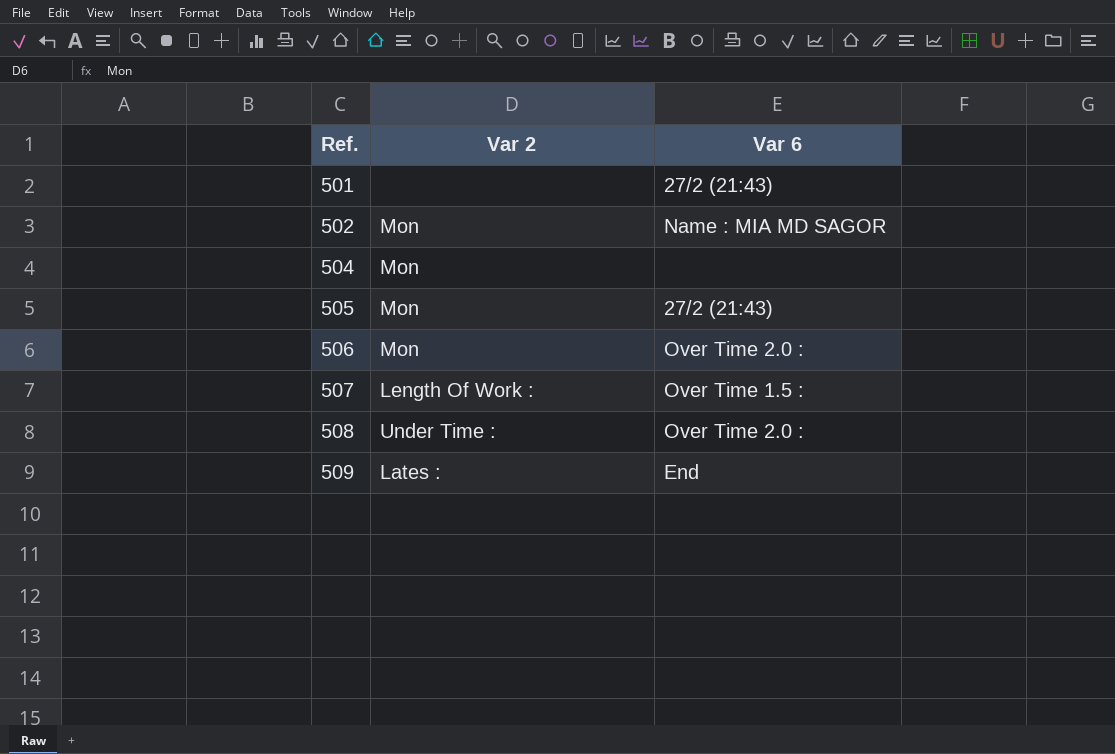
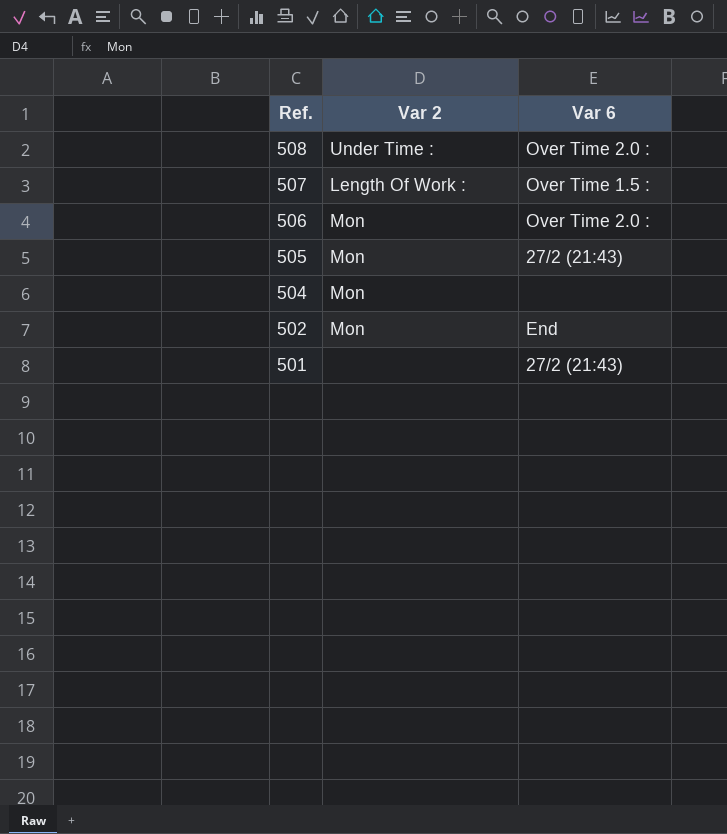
row order: Ref. ascending -> Ref. descending
row 509: Lates : | End -> none
502 | Var 6: Name : MIA MD SAGOR -> End

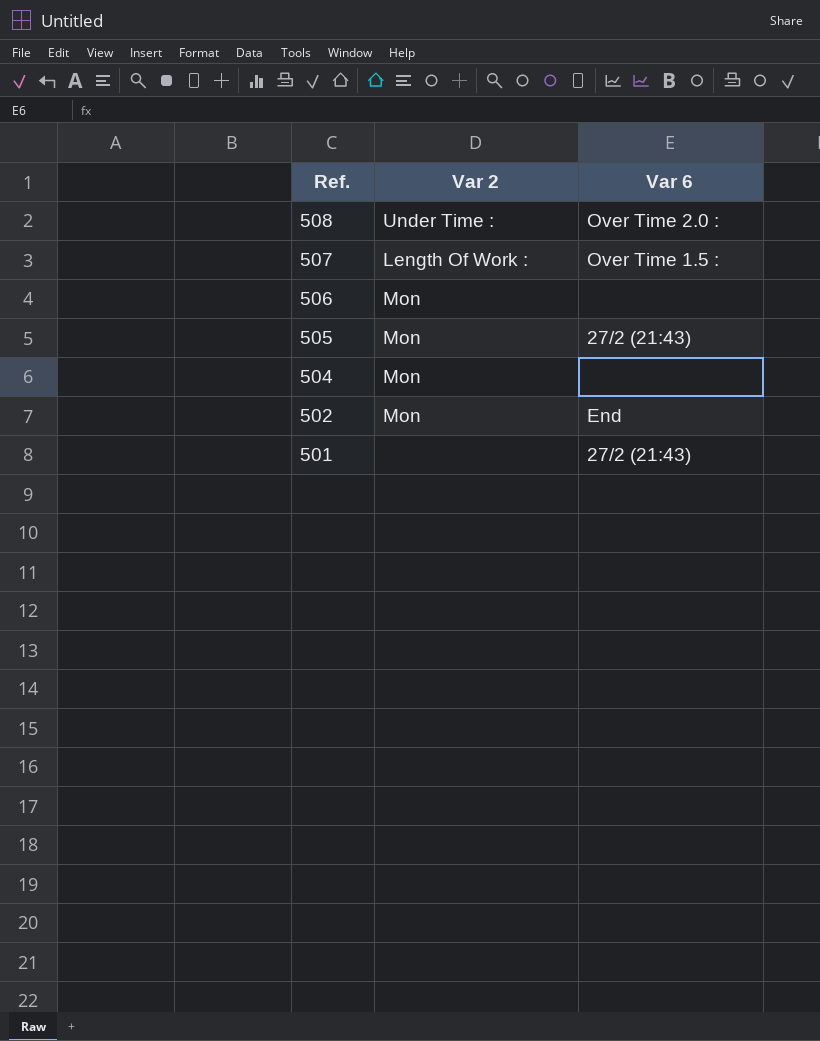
506 | Var 6: Over Time 2.0 : -> none

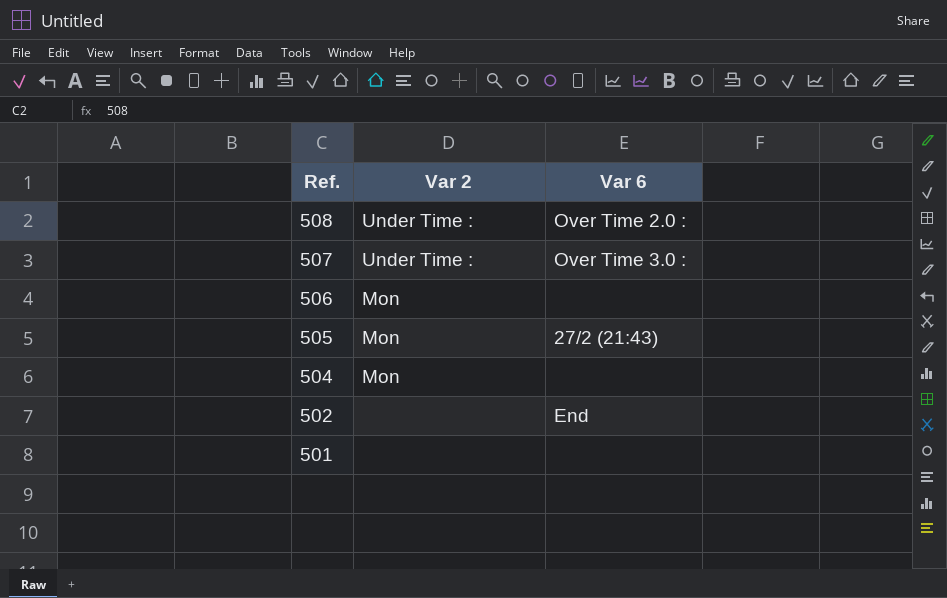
507 | Var 2: Length Of Work : -> Under Time :
507 | Var 6: Over Time 1.5 : -> Over Time 3.0 :
502 | Var 2: Mon -> none
501 | Var 6: 27/2 (21:43) -> none

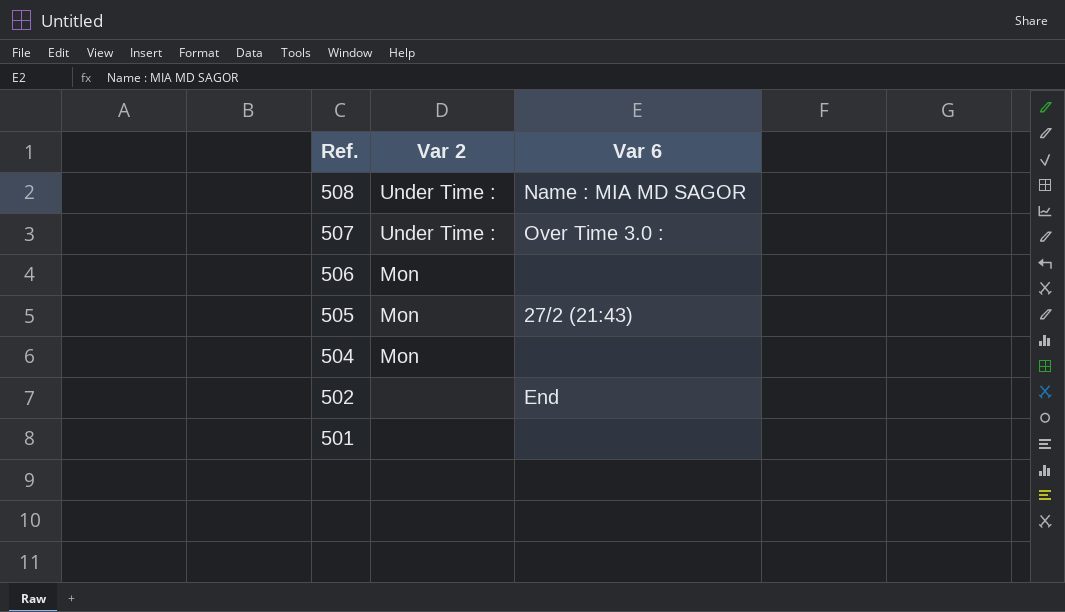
508 | Var 6: Over Time 2.0 : -> Name : MIA MD SAGOR

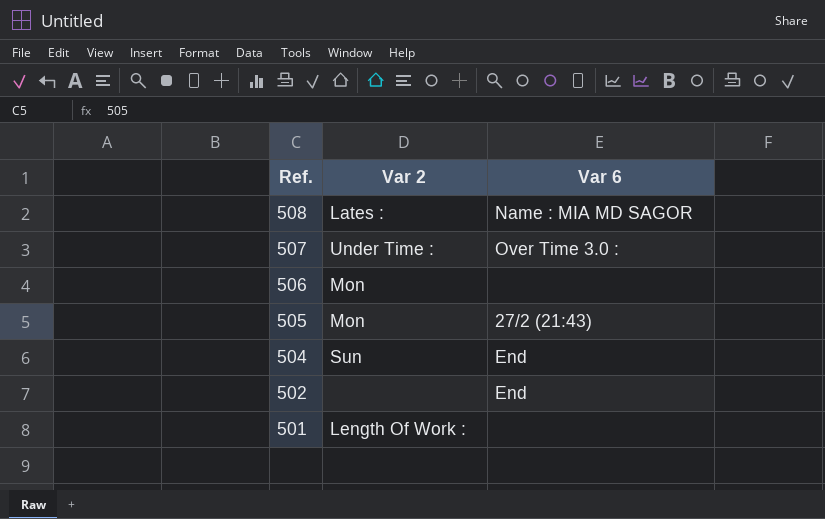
508 | Var 2: Under Time : -> Lates :
504 | Var 2: Mon -> Sun
504 | Var 6: none -> End
501 | Var 2: none -> Length Of Work :

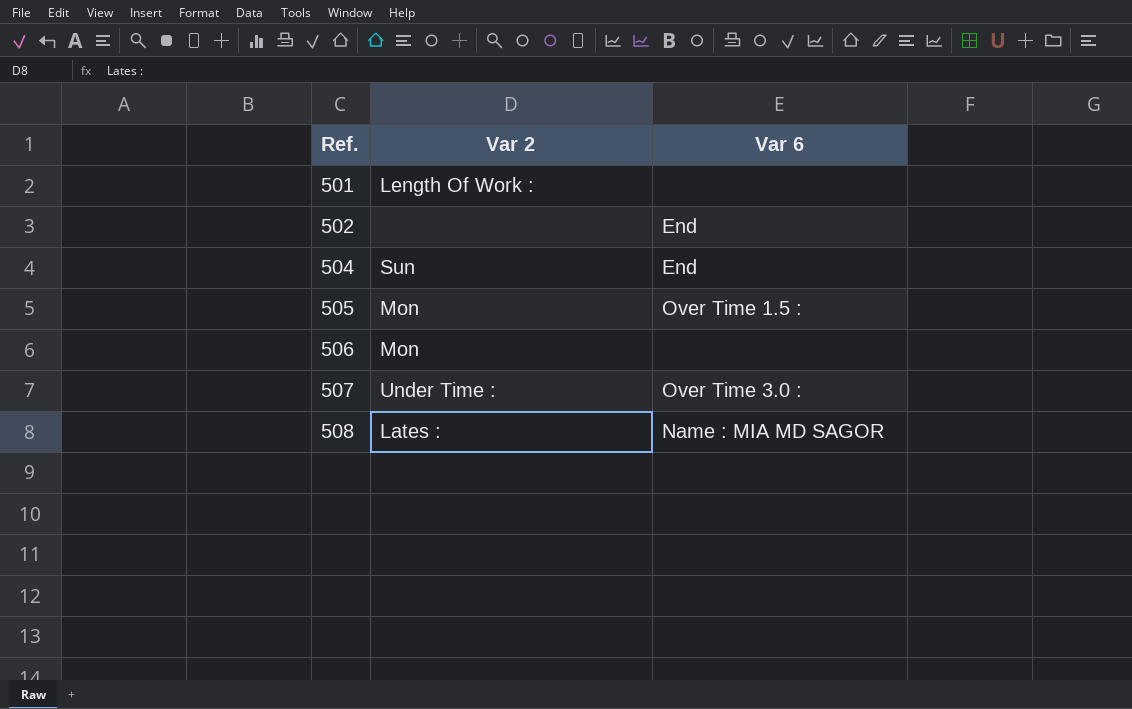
row order: Ref. descending -> Ref. ascending
505 | Var 6: 27/2 (21:43) -> Over Time 1.5 :

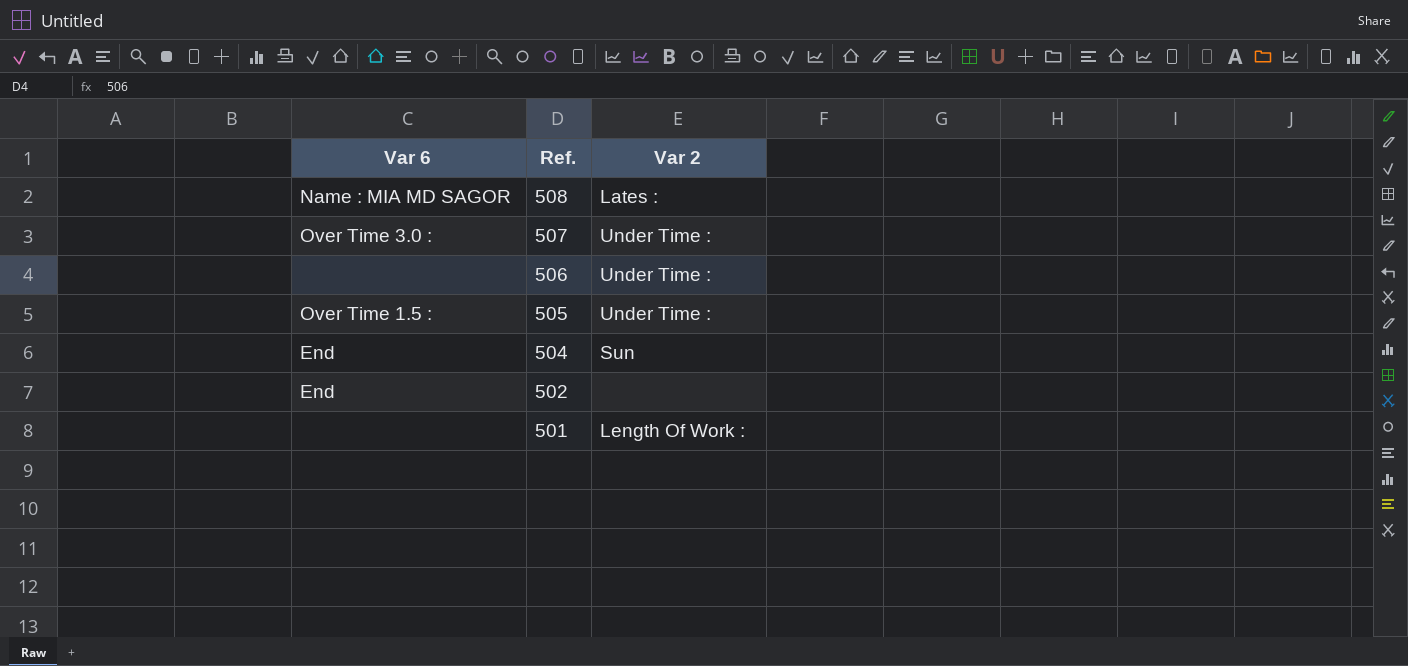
row order: Ref. ascending -> Ref. descending
column Var 6 | position: 3 -> 1
506 | Var 2: Mon -> Under Time :
505 | Var 2: Mon -> Under Time :

